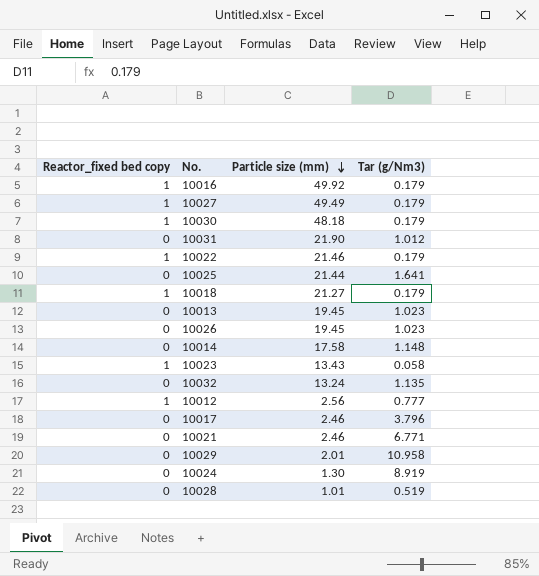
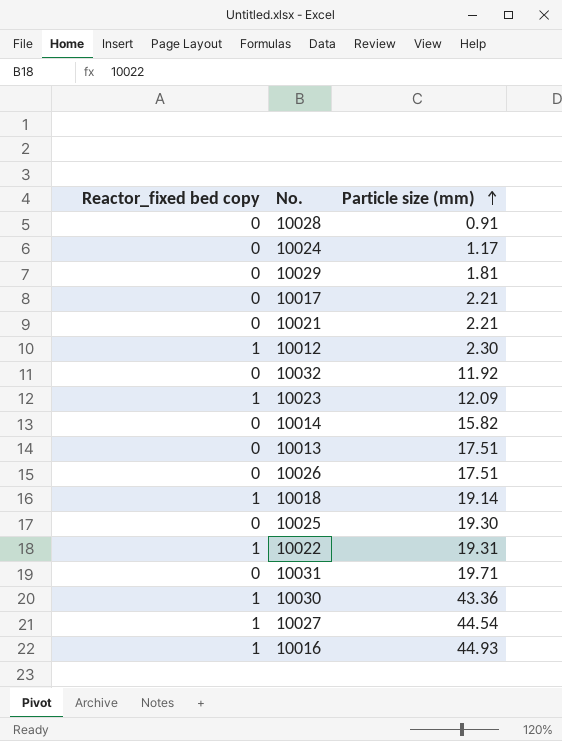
row order: Particle size (mm) descending -> Particle size (mm) ascending
column Tar (g/Nm3) | position: 4 -> none
10028 | Particle size (mm): 1.01 -> 0.91
10024 | Particle size (mm): 1.30 -> 1.17
10029 | Particle size (mm): 2.01 -> 1.81
10017 | Particle size (mm): 2.46 -> 2.21
10021 | Particle size (mm): 2.46 -> 2.21
10012 | Particle size (mm): 2.56 -> 2.30
10032 | Particle size (mm): 13.24 -> 11.92
10023 | Particle size (mm): 13.43 -> 12.09
10014 | Particle size (mm): 17.58 -> 15.82
10013 | Particle size (mm): 19.45 -> 17.51
10026 | Particle size (mm): 19.45 -> 17.51
10018 | Particle size (mm): 21.27 -> 19.14
10025 | Particle size (mm): 21.44 -> 19.30
10022 | Particle size (mm): 21.46 -> 19.31
10031 | Particle size (mm): 21.90 -> 19.71
10030 | Particle size (mm): 48.18 -> 43.36
10027 | Particle size (mm): 49.49 -> 44.54
10016 | Particle size (mm): 49.92 -> 44.93

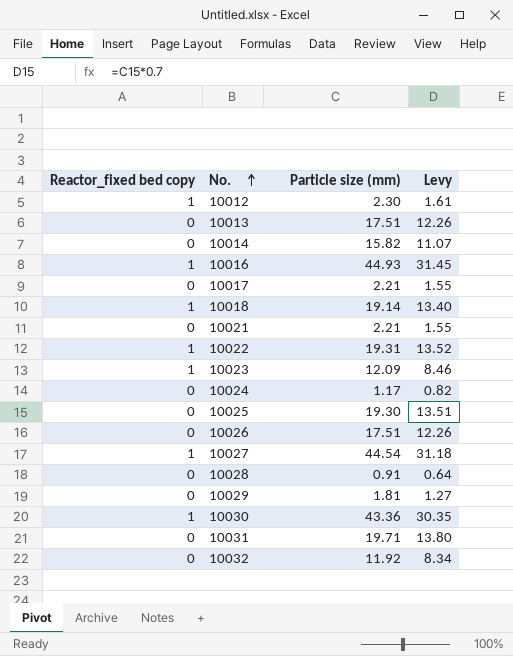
row order: Particle size (mm) ascending -> No. ascending
column Levy | formula: none -> [Particle size (mm)] * 0.7

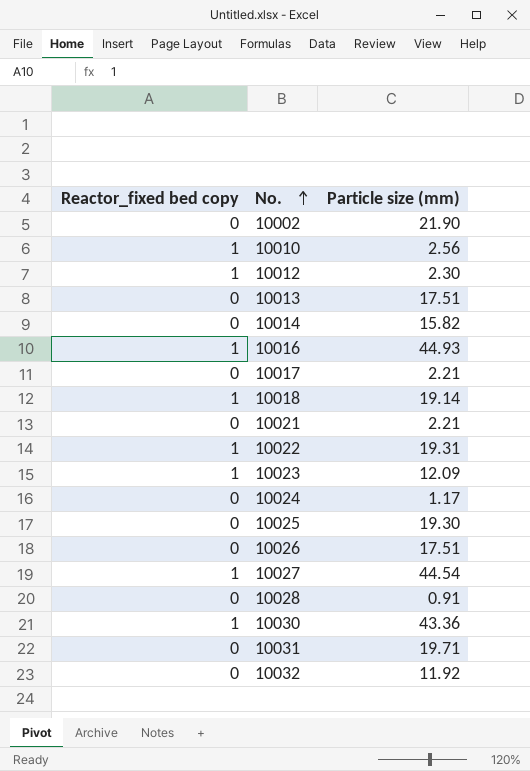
column Levy | formula: [Particle size (mm)] * 0.7 -> none
row 10029: 0 | 1.81 | 1.27 -> none
row 10002: none -> 0 | 21.90
row 10010: none -> 1 | 2.56

